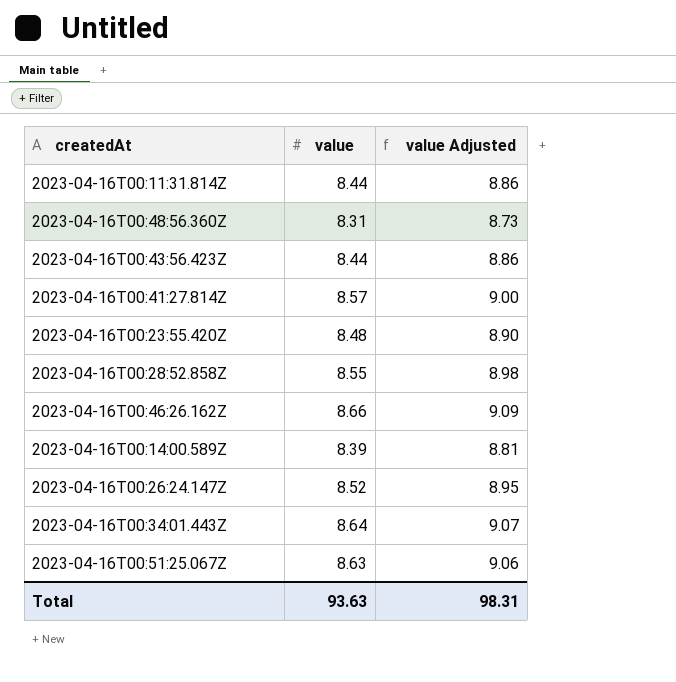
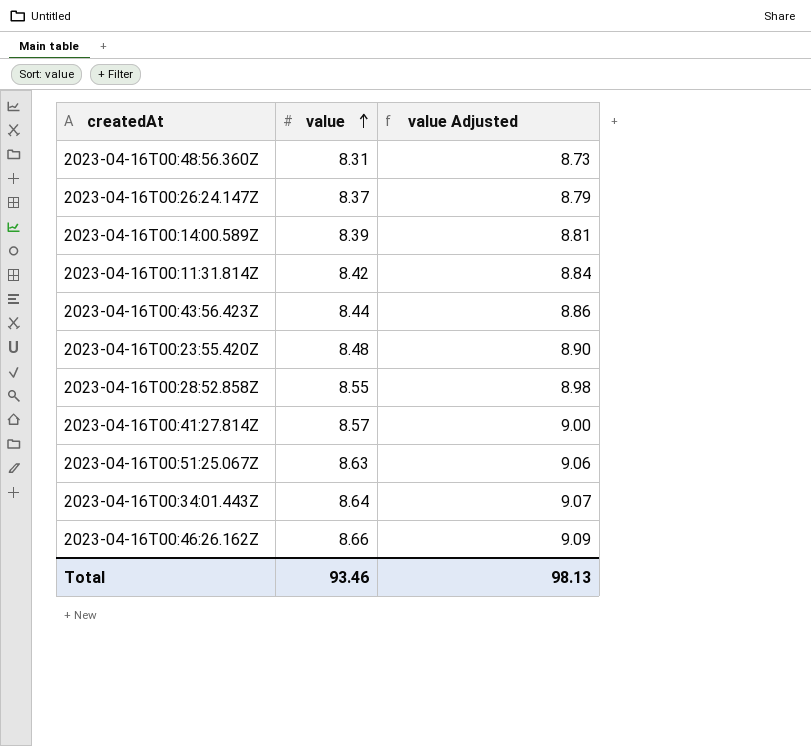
row order: none -> value ascending
2023-04-16T00:26:24.147Z | value: 8.52 -> 8.37
2023-04-16T00:26:24.147Z | value Adjusted: 8.95 -> 8.79
2023-04-16T00:11:31.814Z | value: 8.44 -> 8.42
2023-04-16T00:11:31.814Z | value Adjusted: 8.86 -> 8.84
Total | value: 93.63 -> 93.46
Total | value Adjusted: 98.31 -> 98.13

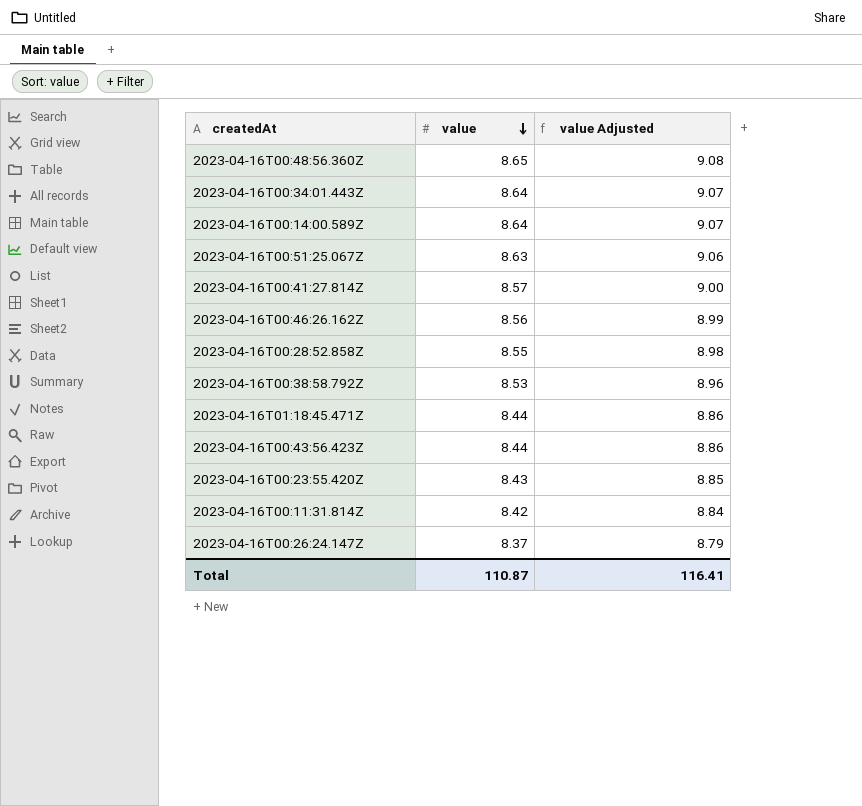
row order: value ascending -> value descending
2023-04-16T00:48:56.360Z | value: 8.31 -> 8.65
2023-04-16T00:48:56.360Z | value Adjusted: 8.73 -> 9.08
2023-04-16T00:14:00.589Z | value: 8.39 -> 8.64
2023-04-16T00:14:00.589Z | value Adjusted: 8.81 -> 9.07
2023-04-16T00:46:26.162Z | value: 8.66 -> 8.56
2023-04-16T00:46:26.162Z | value Adjusted: 9.09 -> 8.99
row 2023-04-16T00:38:58.792Z: none -> 8.53 | 8.96
row 2023-04-16T01:18:45.471Z: none -> 8.44 | 8.86
2023-04-16T00:23:55.420Z | value: 8.48 -> 8.43
2023-04-16T00:23:55.420Z | value Adjusted: 8.90 -> 8.85
Total | value: 93.46 -> 110.87
Total | value Adjusted: 98.13 -> 116.41

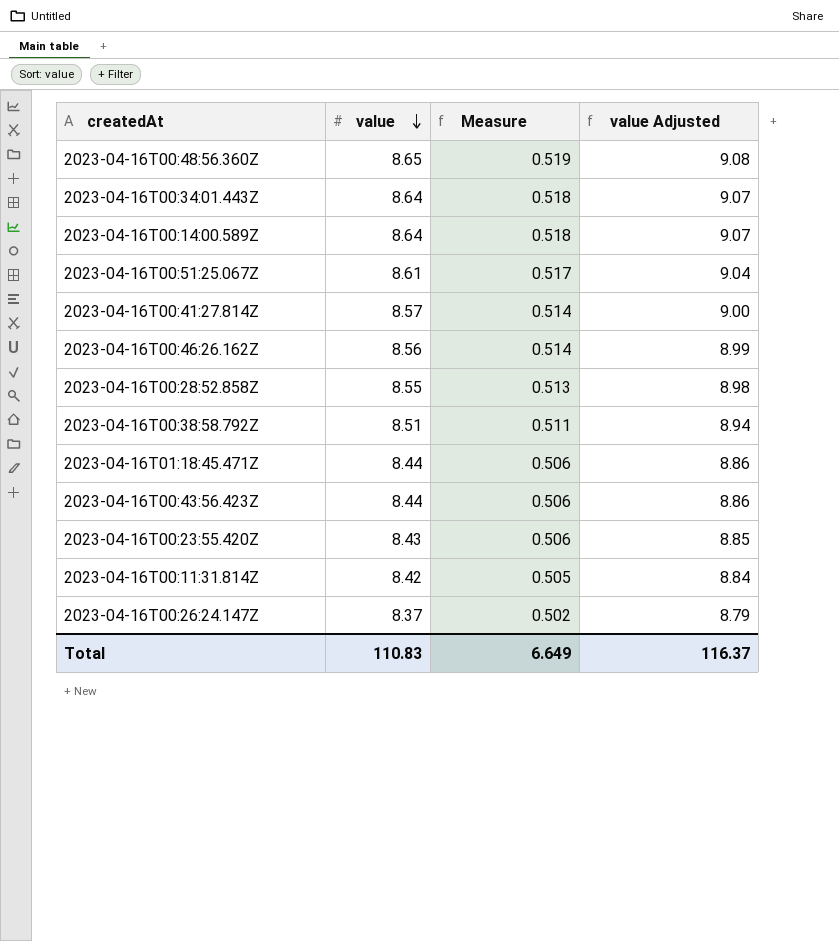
column Measure | formula: none -> [value] * 0.06
2023-04-16T00:51:25.067Z | value: 8.63 -> 8.61
2023-04-16T00:51:25.067Z | value Adjusted: 9.06 -> 9.04
2023-04-16T00:38:58.792Z | value: 8.53 -> 8.51
2023-04-16T00:38:58.792Z | value Adjusted: 8.96 -> 8.94
Total | value: 110.87 -> 110.83
Total | value Adjusted: 116.41 -> 116.37

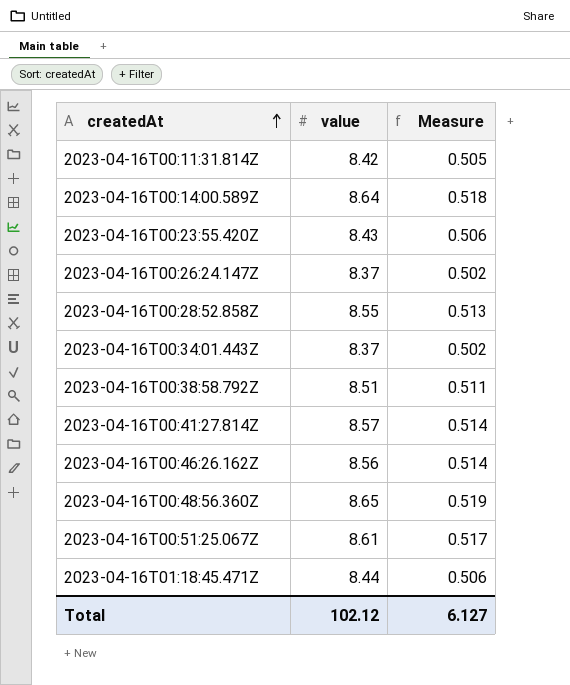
row order: value descending -> createdAt ascending
column value Adjusted | formula: [value] * 1.05 -> none
row 2023-04-16T00:43:56.423Z: 8.44 | 0.506 | 8.86 -> none
2023-04-16T00:34:01.443Z | value: 8.64 -> 8.37
2023-04-16T00:34:01.443Z | Measure: 0.518 -> 0.502
Total | value: 110.83 -> 102.12
Total | Measure: 6.649 -> 6.127

